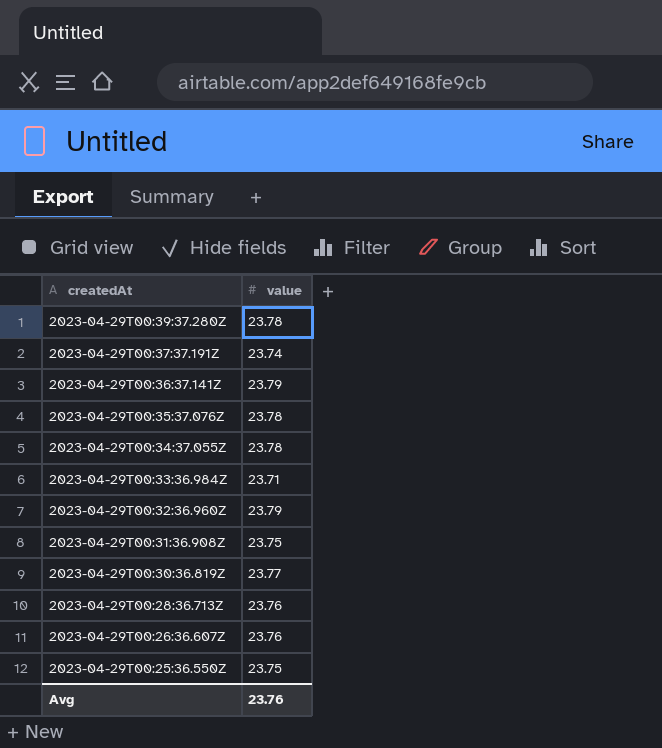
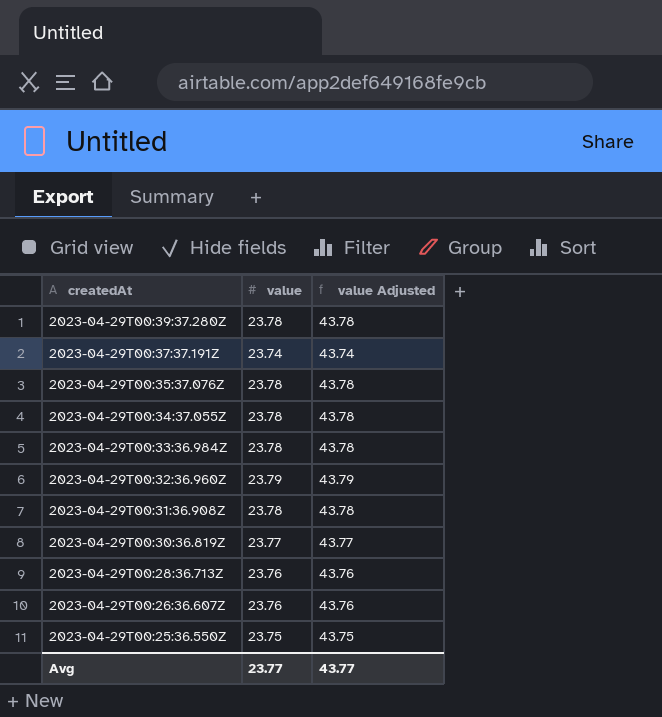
column value Adjusted | formula: none -> [value] + 20
row 2023-04-29T00:36:37.141Z: 23.79 -> none
2023-04-29T00:33:36.984Z | value: 23.71 -> 23.78
2023-04-29T00:31:36.908Z | value: 23.75 -> 23.78
Avg | value: 23.76 -> 23.77

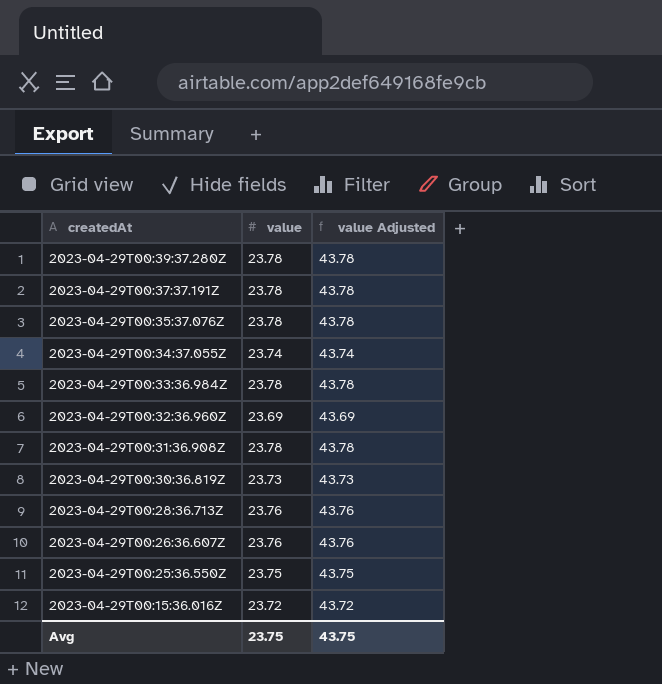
2023-04-29T00:37:37.191Z | value: 23.74 -> 23.78
2023-04-29T00:37:37.191Z | value Adjusted: 43.74 -> 43.78
2023-04-29T00:34:37.055Z | value: 23.78 -> 23.74
2023-04-29T00:34:37.055Z | value Adjusted: 43.78 -> 43.74
2023-04-29T00:32:36.960Z | value: 23.79 -> 23.69
2023-04-29T00:32:36.960Z | value Adjusted: 43.79 -> 43.69
2023-04-29T00:30:36.819Z | value: 23.77 -> 23.73
2023-04-29T00:30:36.819Z | value Adjusted: 43.77 -> 43.73
row 2023-04-29T00:15:36.016Z: none -> 23.72 | 43.72
Avg | value: 23.77 -> 23.75
Avg | value Adjusted: 43.77 -> 43.75

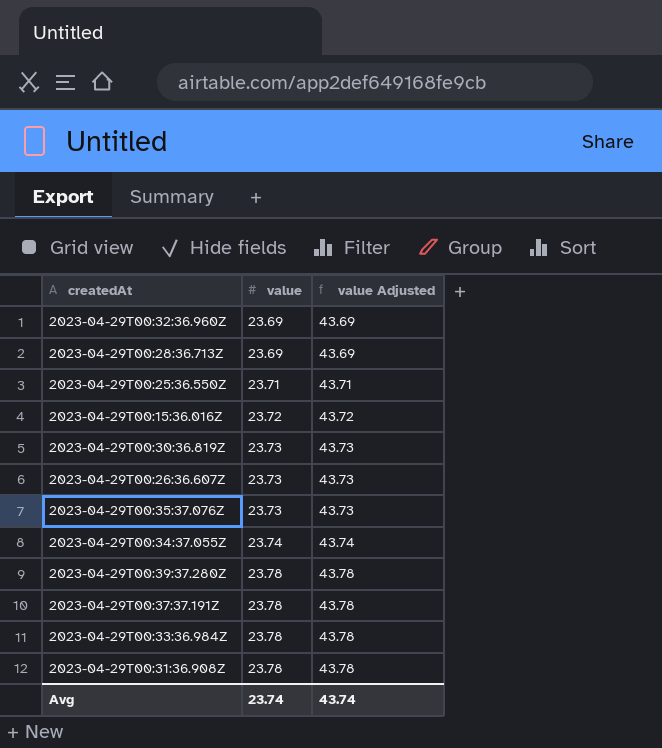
row order: createdAt descending -> value ascending
2023-04-29T00:28:36.713Z | value: 23.76 -> 23.69
2023-04-29T00:28:36.713Z | value Adjusted: 43.76 -> 43.69
2023-04-29T00:25:36.550Z | value: 23.75 -> 23.71
2023-04-29T00:25:36.550Z | value Adjusted: 43.75 -> 43.71
2023-04-29T00:26:36.607Z | value: 23.76 -> 23.73
2023-04-29T00:26:36.607Z | value Adjusted: 43.76 -> 43.73
2023-04-29T00:35:37.076Z | value: 23.78 -> 23.73
2023-04-29T00:35:37.076Z | value Adjusted: 43.78 -> 43.73
Avg | value: 23.75 -> 23.74
Avg | value Adjusted: 43.75 -> 43.74

